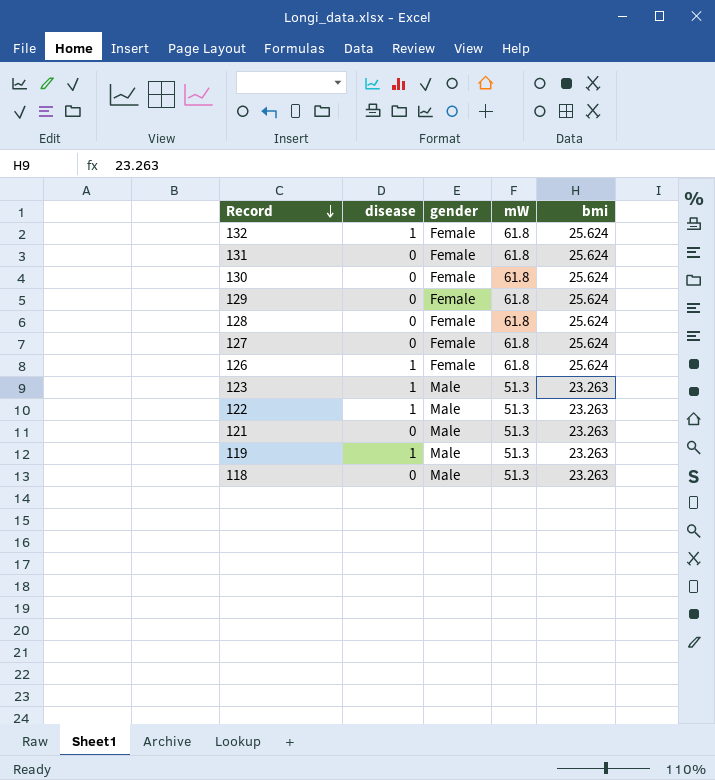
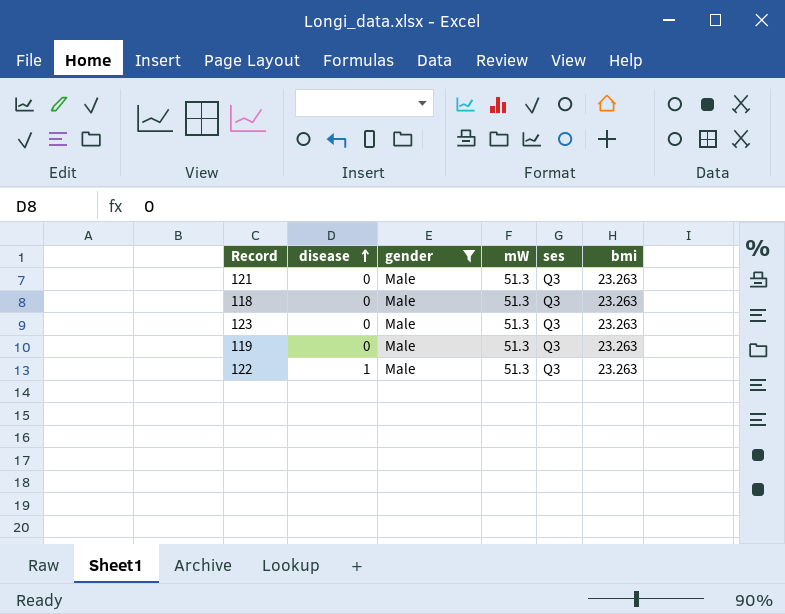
filter: none -> gender = Male
row order: Record descending -> disease ascending
column ses | position: none -> 5
123 | disease: 1 -> 0
119 | disease: 1 -> 0

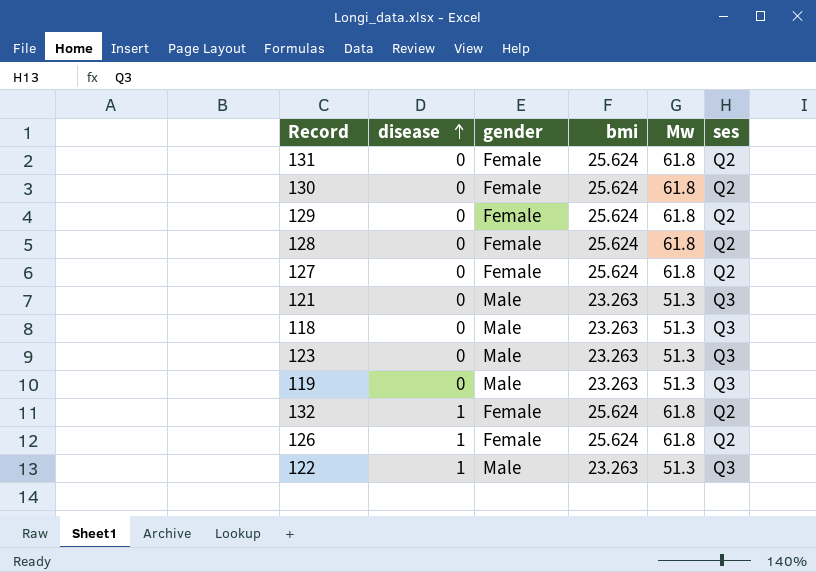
filter: gender = Male -> none
column bmi | position: 6 -> 4
column name: mW -> Mw

